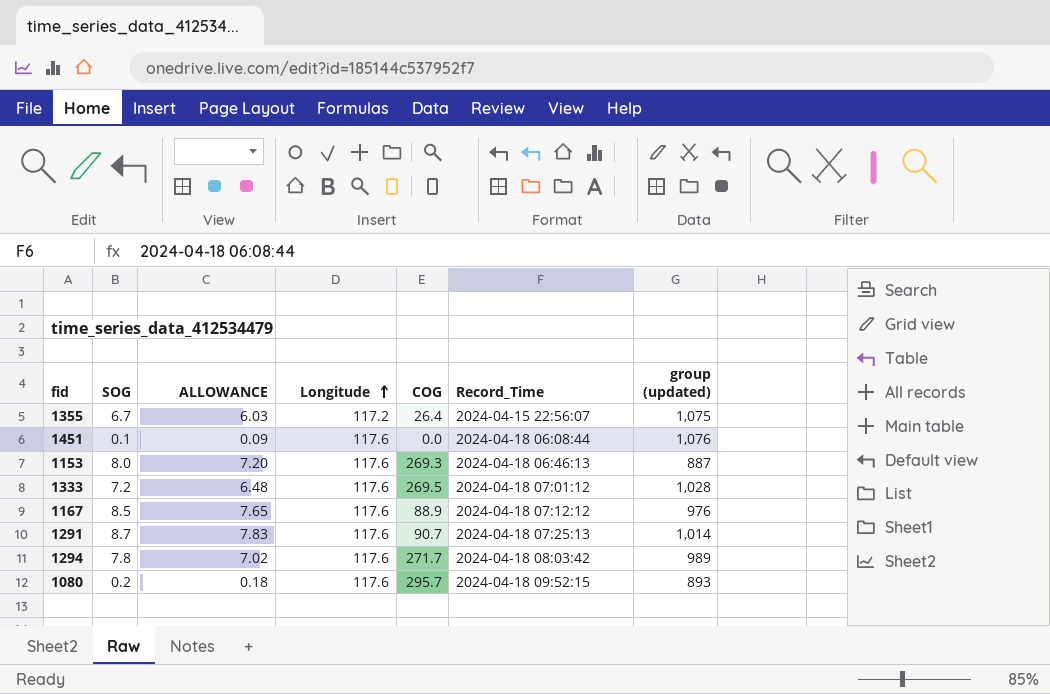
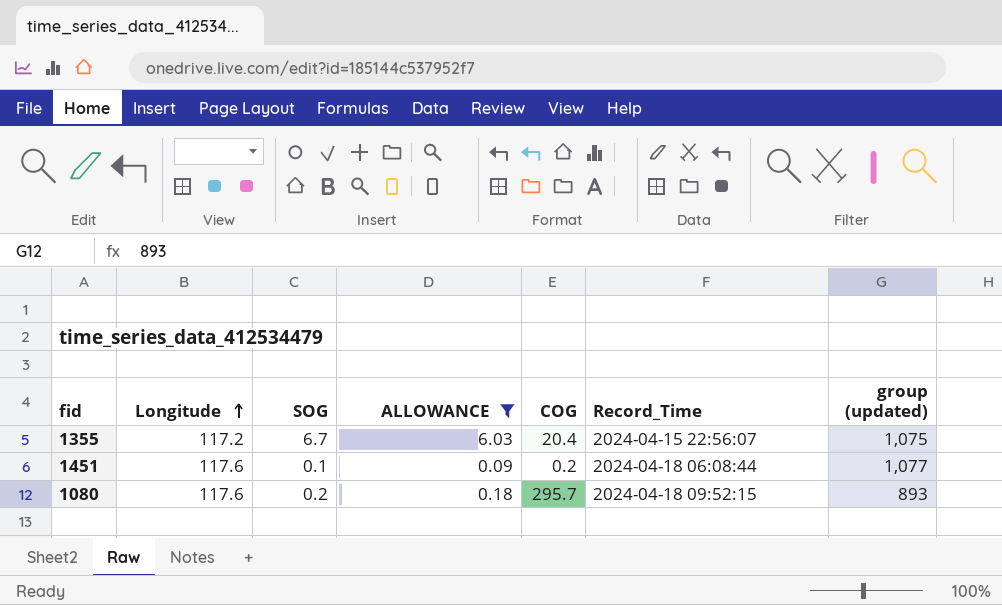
filter: none -> ALLOWANCE <= 6.03
column Longitude | position: 4 -> 2
1355 | COG: 26.4 -> 20.4
1451 | COG: 0.0 -> 0.2
1451 | group (updated): 1,076 -> 1,077

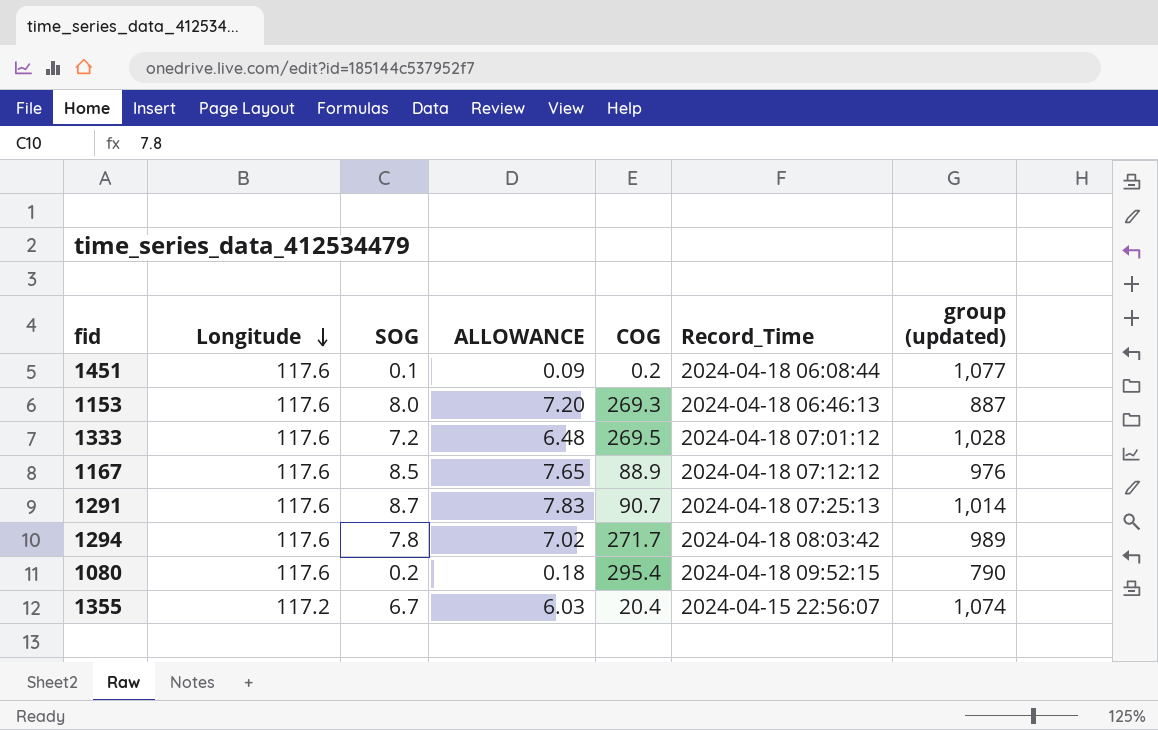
filter: ALLOWANCE <= 6.03 -> none
row order: Longitude ascending -> Longitude descending
1080 | COG: 295.7 -> 295.4
1080 | group (updated): 893 -> 790
1355 | group (updated): 1,075 -> 1,074

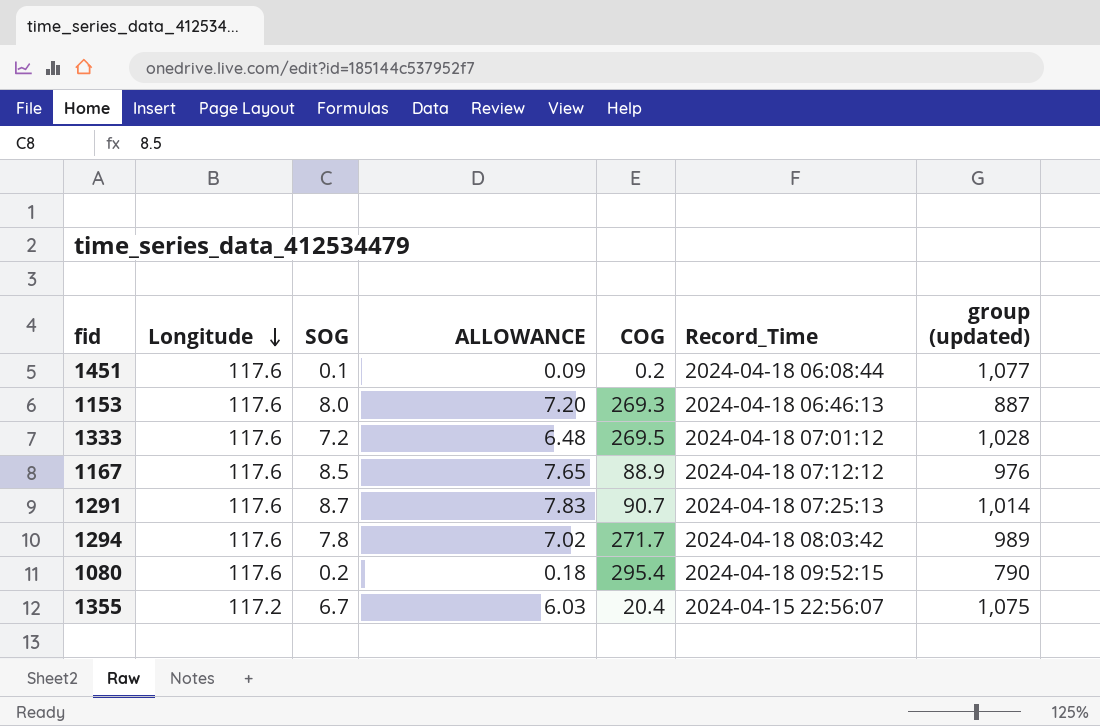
1355 | group (updated): 1,074 -> 1,075

